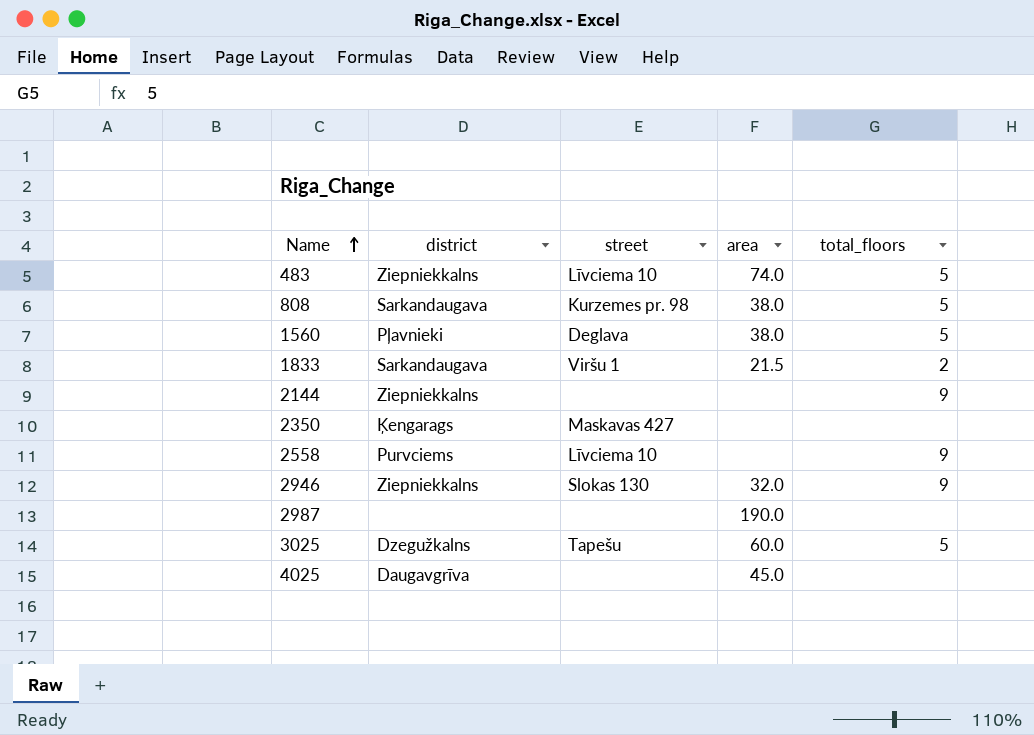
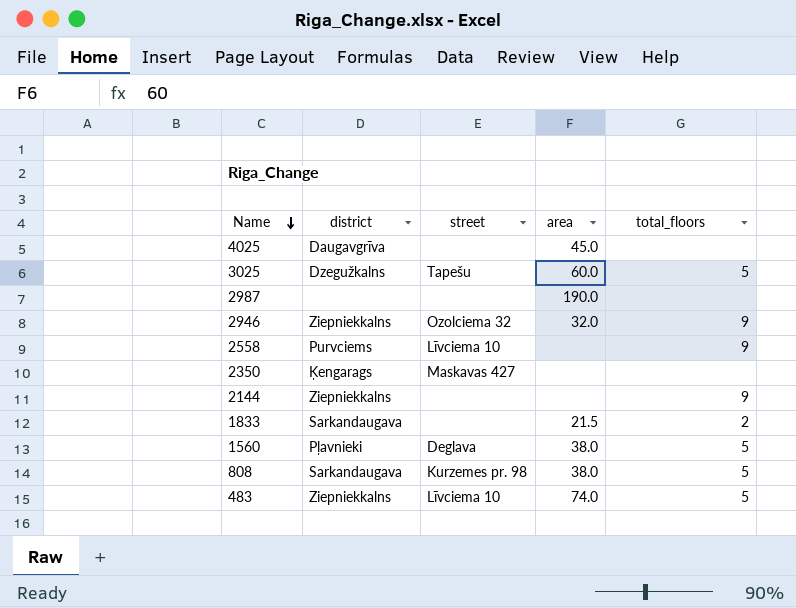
row order: Name ascending -> Name descending
2946 | street: Slokas 130 -> Ozolciema 32
1833 | street: Viršu 1 -> none

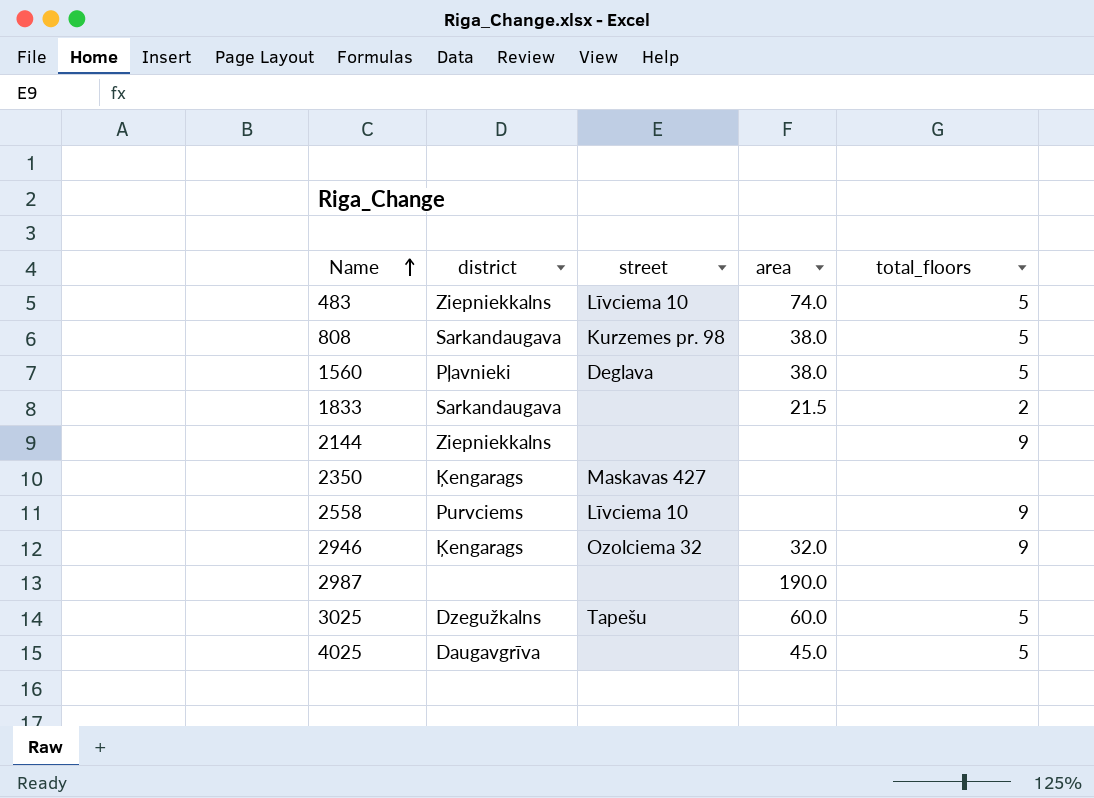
row order: Name descending -> Name ascending
2946 | district: Ziepniekkalns -> Ķengarags
4025 | total_floors: none -> 5

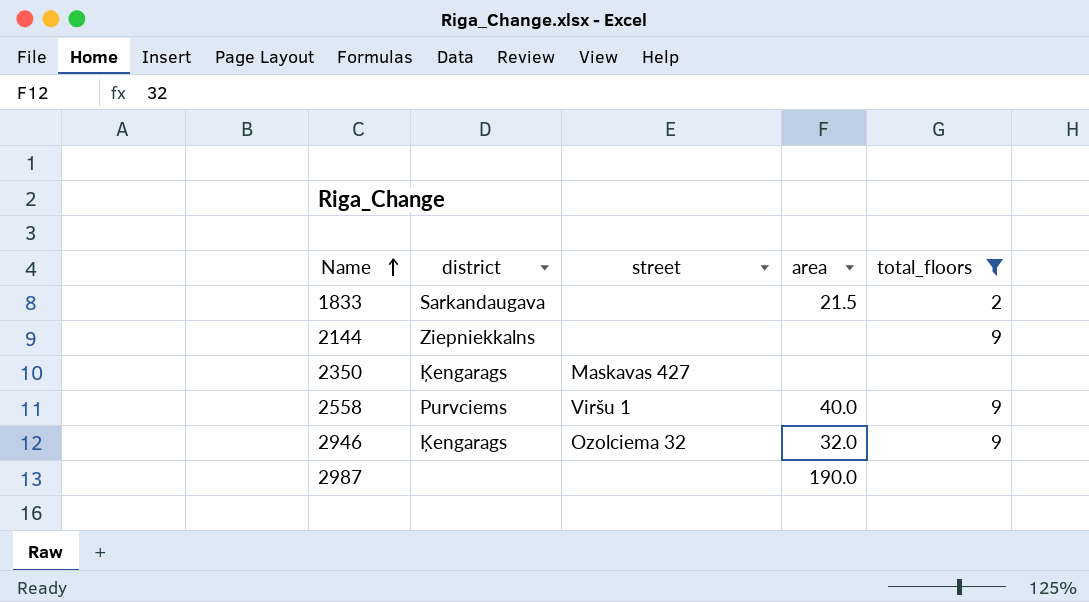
filter: none -> total_floors != 5
2558 | street: Līvciema 10 -> Viršu 1
2558 | area: none -> 40.0

